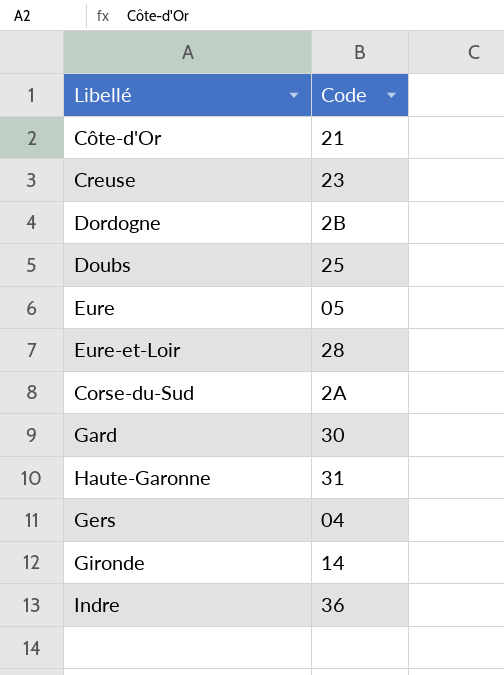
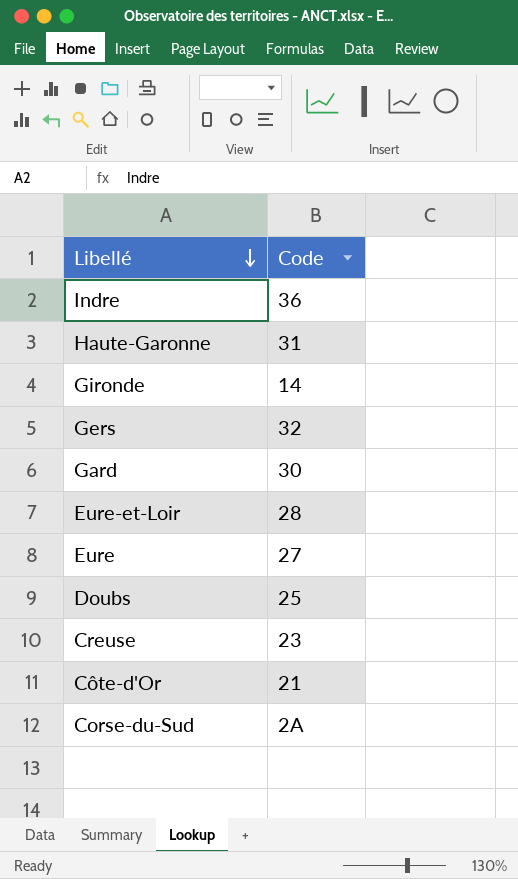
row order: none -> Libellé descending
row Dordogne: 2B -> none
Gers | Code: 04 -> 32
Eure | Code: 05 -> 27

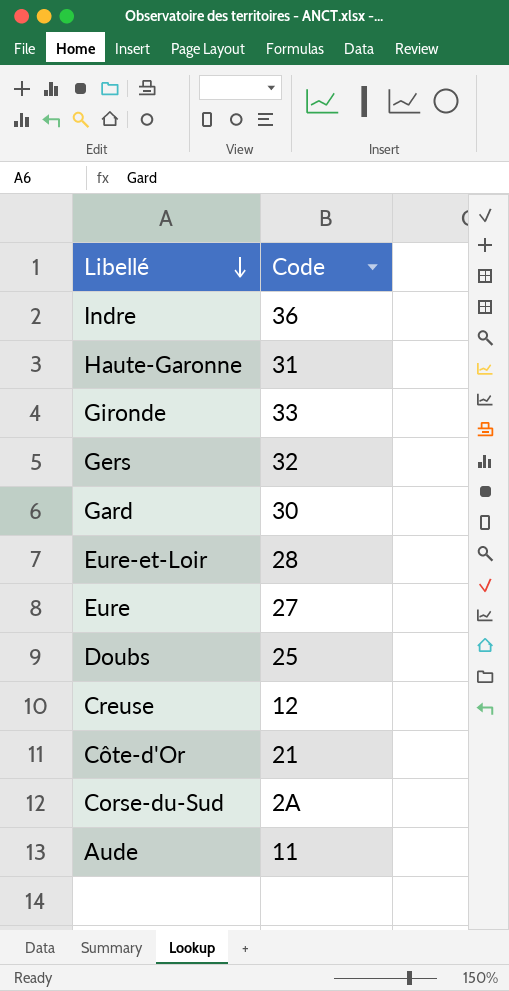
Gironde | Code: 14 -> 33
Creuse | Code: 23 -> 12
row Aude: none -> 11

